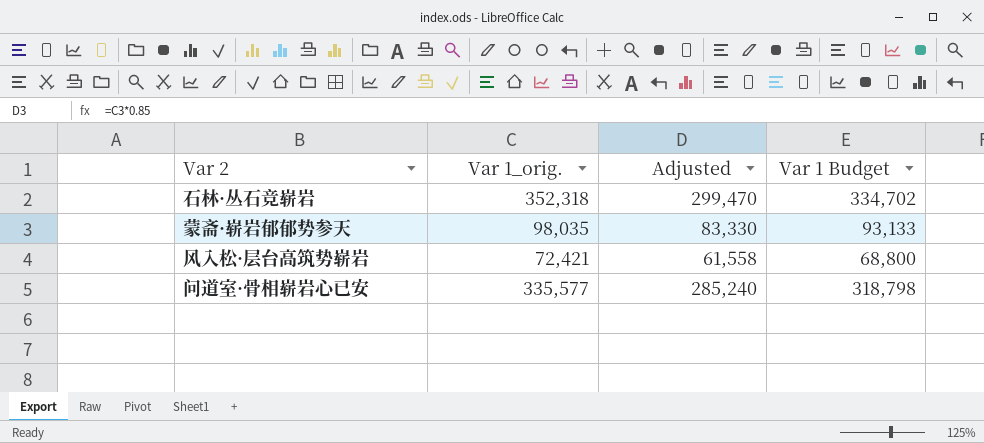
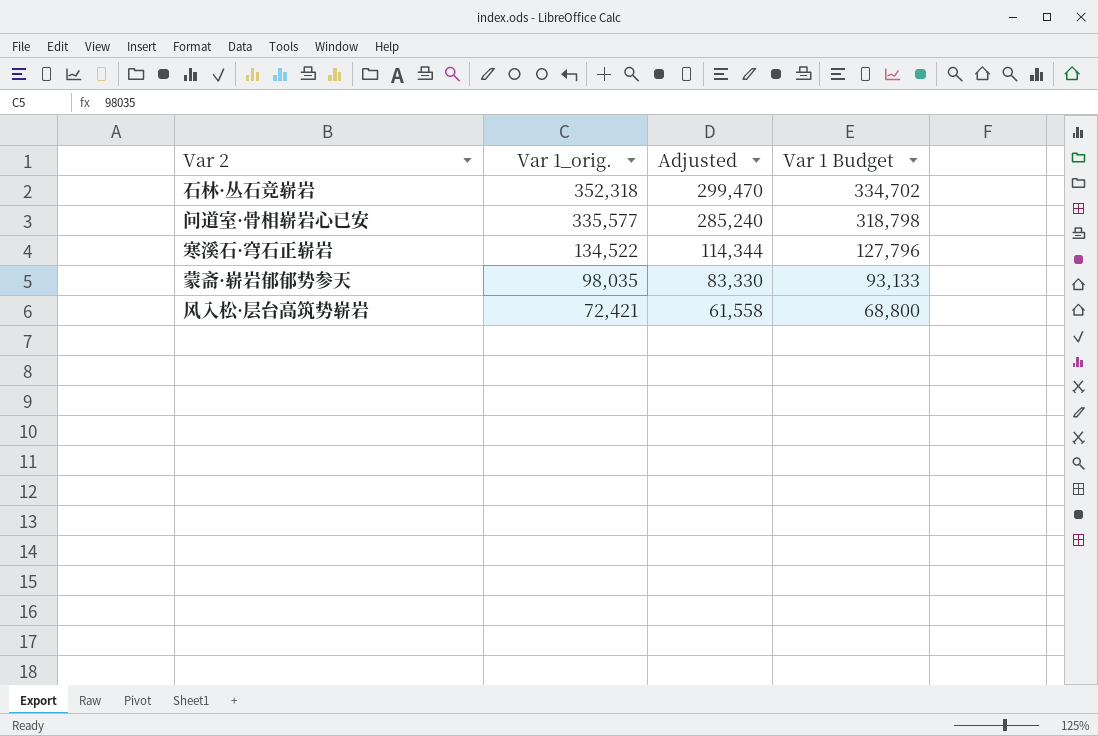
row order: none -> Var 1_orig. descending
row 寒溪石·穹石正崭岩: none -> 134,522 | 114,344 | 127,796

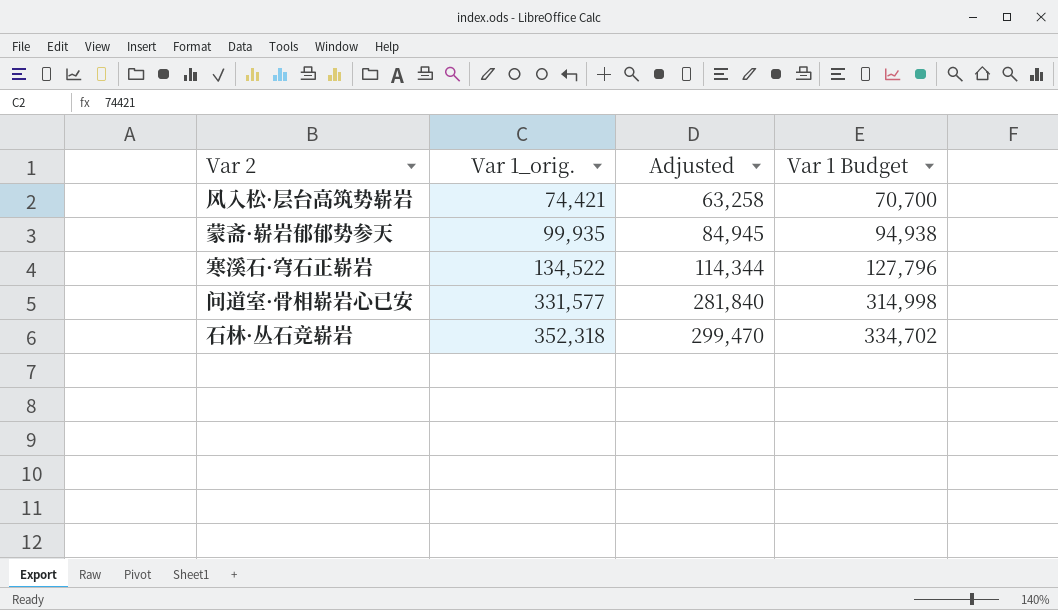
row order: Var 1_orig. descending -> Var 1_orig. ascending
风入松·层台高筑势崭岩 | Var 1_orig.: 72,421 -> 74,421
风入松·层台高筑势崭岩 | Adjusted: 61,558 -> 63,258
风入松·层台高筑势崭岩 | Var 1 Budget: 68,800 -> 70,700
蒙斋·崭岩郁郁势参天 | Var 1_orig.: 98,035 -> 99,935
蒙斋·崭岩郁郁势参天 | Adjusted: 83,330 -> 84,945
蒙斋·崭岩郁郁势参天 | Var 1 Budget: 93,133 -> 94,938
问道室·骨相崭岩心已安 | Var 1_orig.: 335,577 -> 331,577
问道室·骨相崭岩心已安 | Adjusted: 285,240 -> 281,840
问道室·骨相崭岩心已安 | Var 1 Budget: 318,798 -> 314,998

